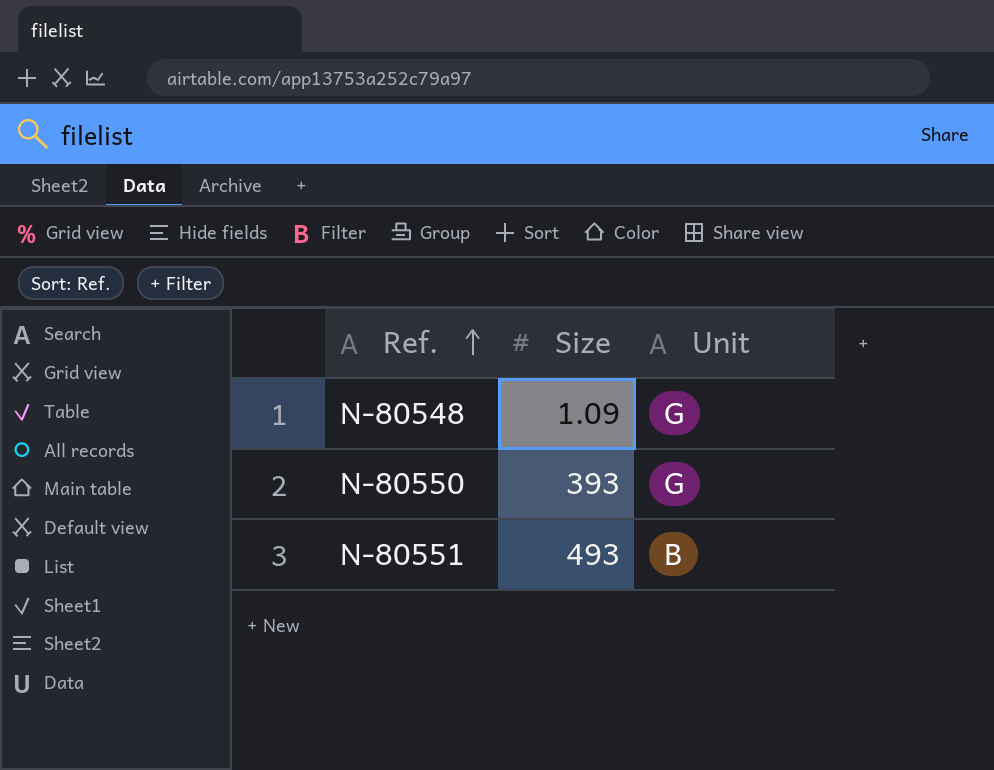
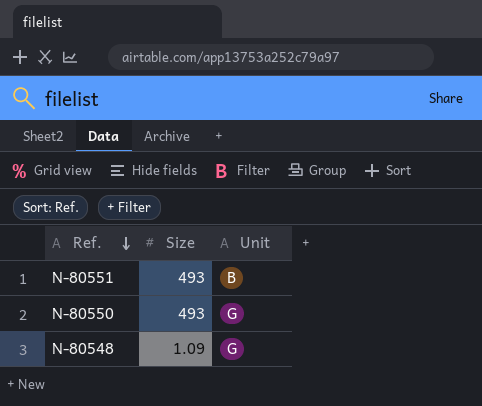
row order: Ref. ascending -> Ref. descending
N-80550 | Size: 393 -> 493

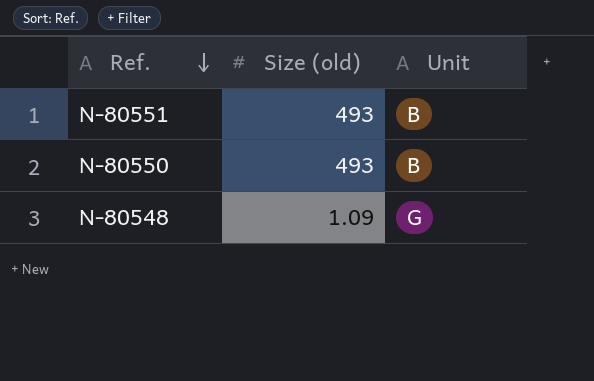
column name: Size -> Size (old)
N-80550 | Unit: G -> B

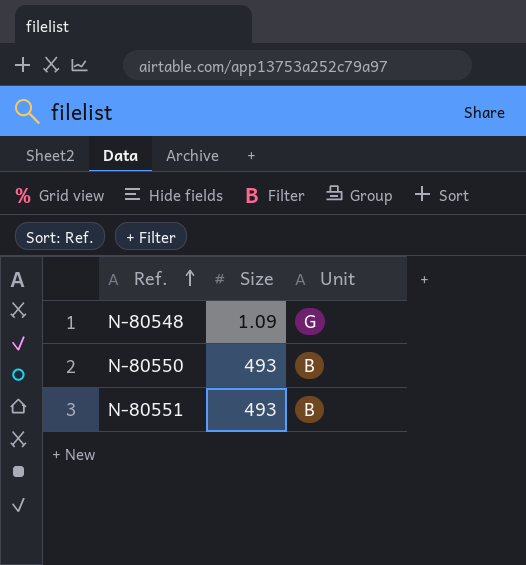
row order: Ref. descending -> Ref. ascending
column name: Size (old) -> Size

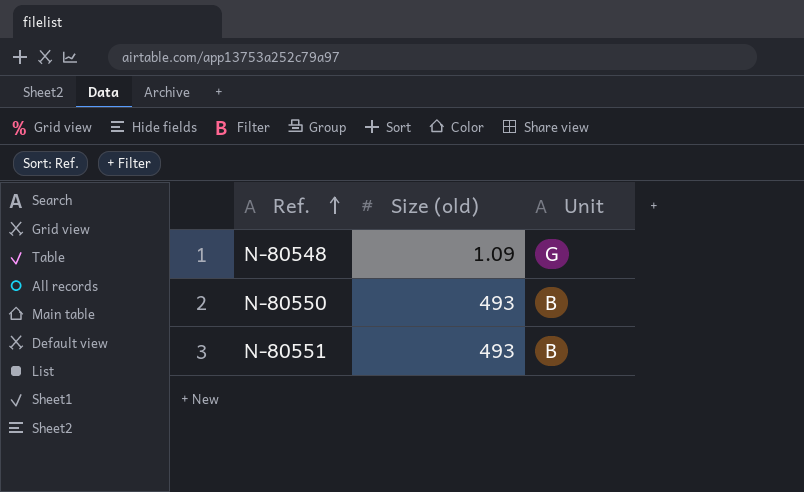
column name: Size -> Size (old)

